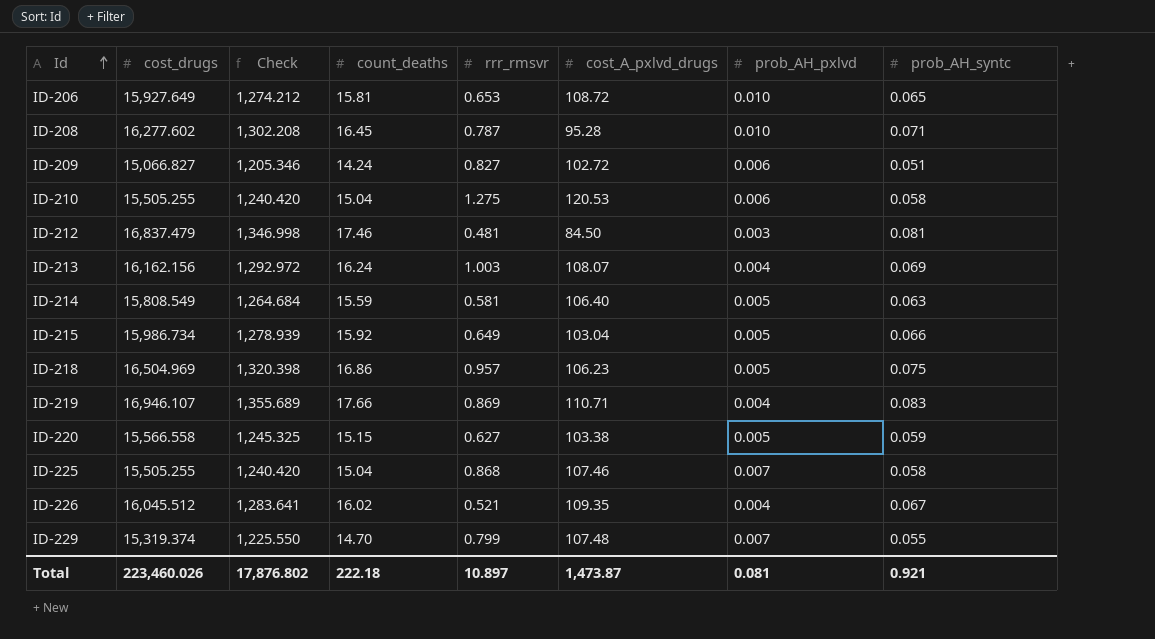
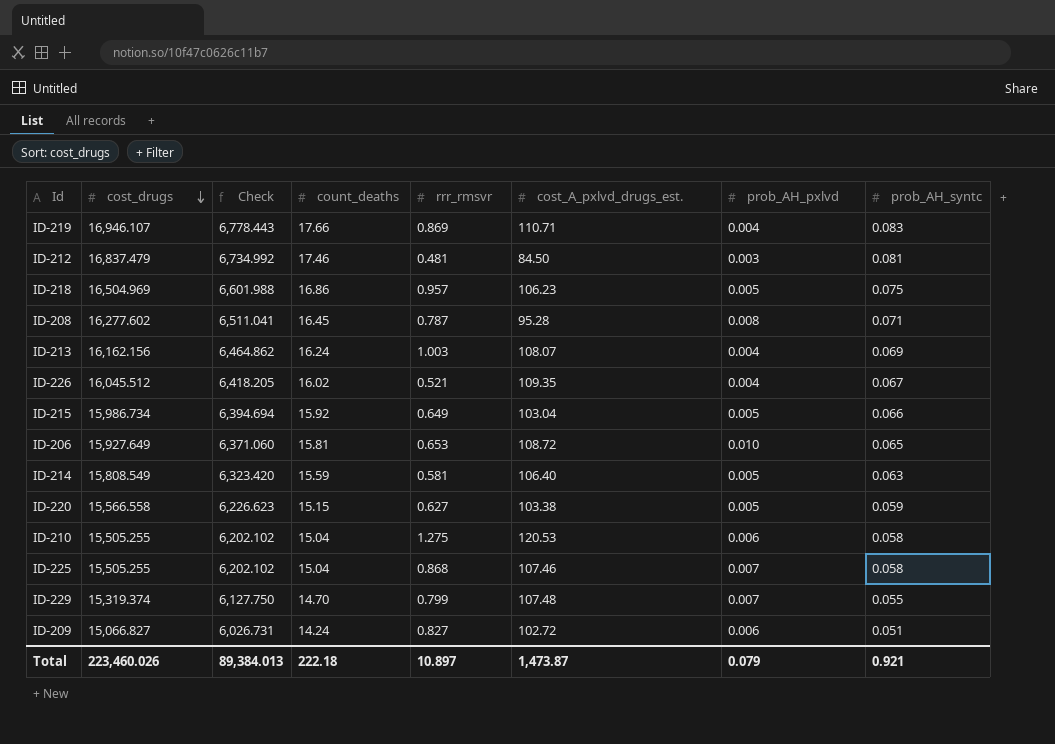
row order: Id ascending -> cost_drugs descending
column Check | formula: [cost_drugs] * 0.08 -> [cost_drugs] * 0.4
column name: cost_A_pxlvd_drugs -> cost_A_pxlvd_drugs_est.
ID-208 | prob_AH_pxlvd: 0.010 -> 0.008
Total | Check: 17,876.802 -> 89,384.013
Total | prob_AH_pxlvd: 0.081 -> 0.079

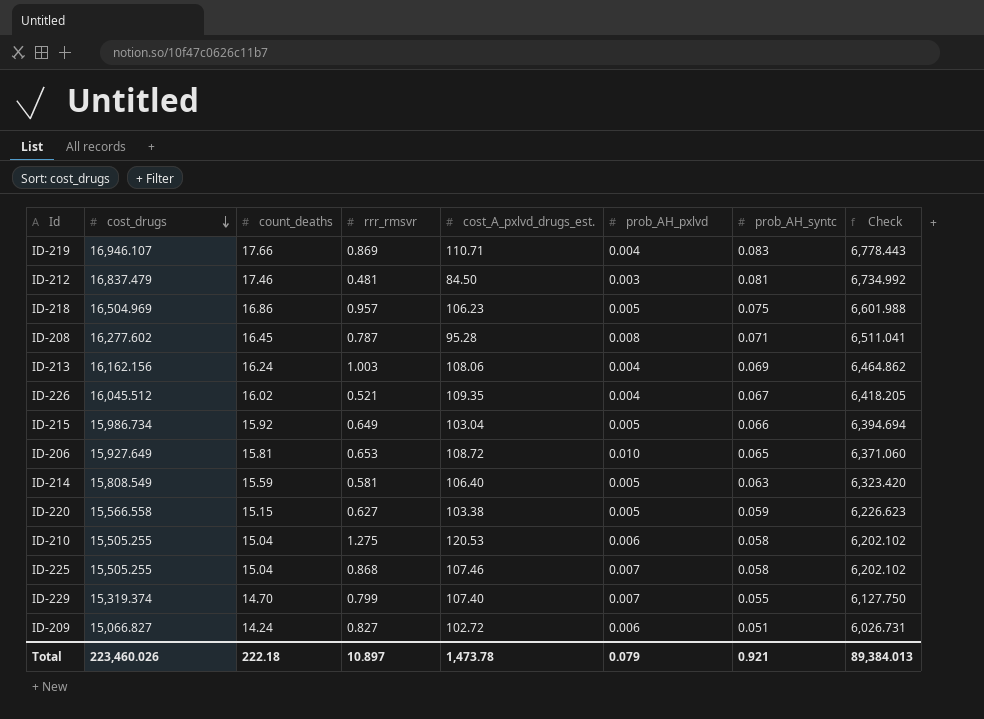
column Check | position: 3 -> 8
ID-213 | cost_A_pxlvd_drugs_est.: 108.07 -> 108.06
ID-229 | cost_A_pxlvd_drugs_est.: 107.48 -> 107.40
Total | cost_A_pxlvd_drugs_est.: 1,473.87 -> 1,473.78

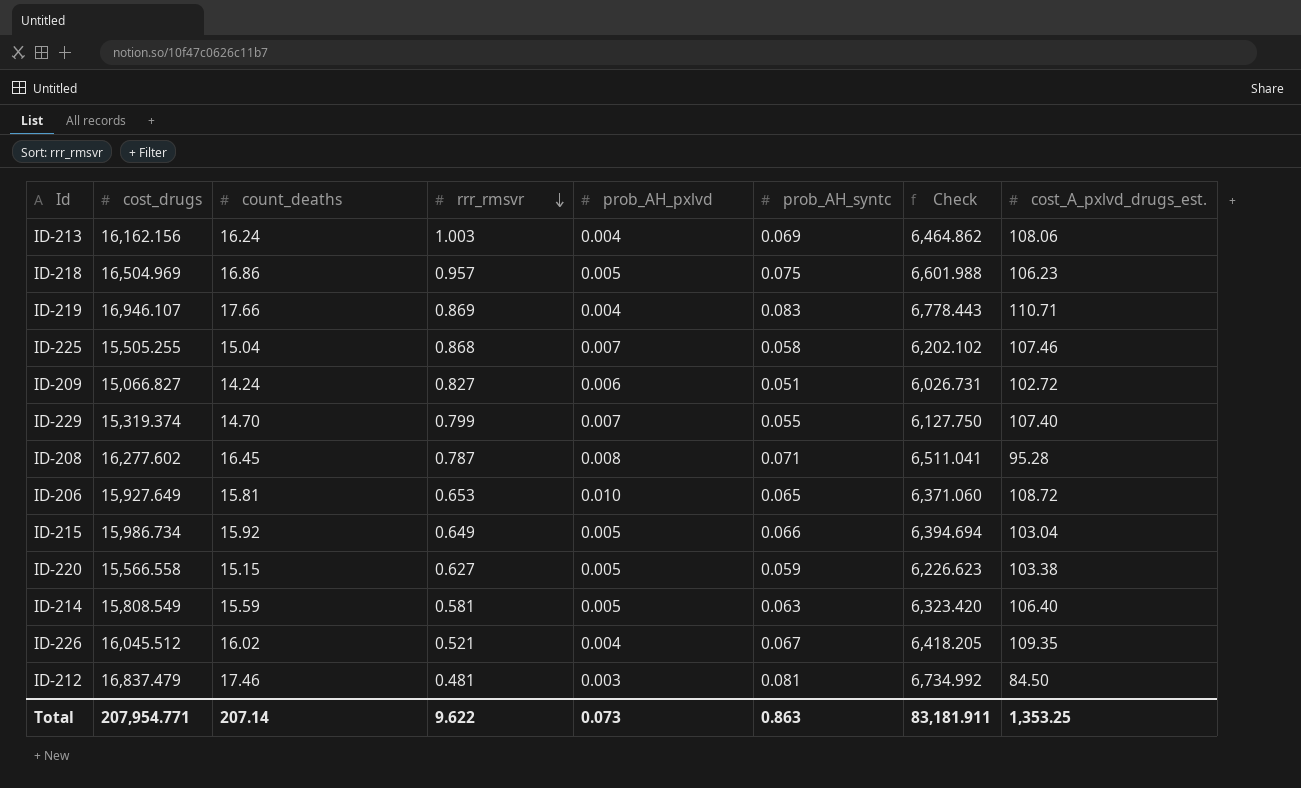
row order: cost_drugs descending -> rrr_rmsvr descending
column cost_A_pxlvd_drugs_est. | position: 5 -> 8
row ID-210: 15,505.255 | 15.04 | 1.275 | 120.53 | 0.006 | 0.058 | 6,202.102 -> none
Total | cost_drugs: 223,460.026 -> 207,954.771
Total | count_deaths: 222.18 -> 207.14
Total | rrr_rmsvr: 10.897 -> 9.622
Total | prob_AH_pxlvd: 0.079 -> 0.073
Total | prob_AH_syntc: 0.921 -> 0.863
Total | Check: 89,384.013 -> 83,181.911
Total | cost_A_pxlvd_drugs_est.: 1,473.78 -> 1,353.25

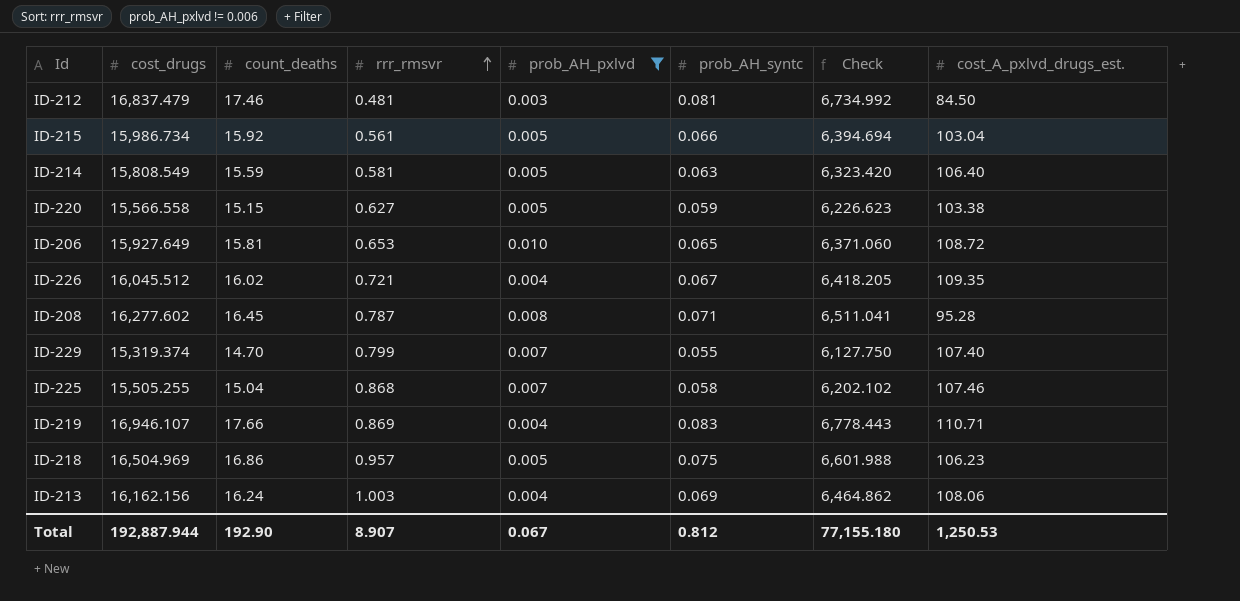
filter: none -> prob_AH_pxlvd != 0.006
row order: rrr_rmsvr descending -> rrr_rmsvr ascending
ID-215 | rrr_rmsvr: 0.649 -> 0.561
ID-226 | rrr_rmsvr: 0.521 -> 0.721
Total | cost_drugs: 207,954.771 -> 192,887.944
Total | count_deaths: 207.14 -> 192.90
Total | rrr_rmsvr: 9.622 -> 8.907
Total | prob_AH_pxlvd: 0.073 -> 0.067
Total | prob_AH_syntc: 0.863 -> 0.812
Total | Check: 83,181.911 -> 77,155.180
Total | cost_A_pxlvd_drugs_est.: 1,353.25 -> 1,250.53

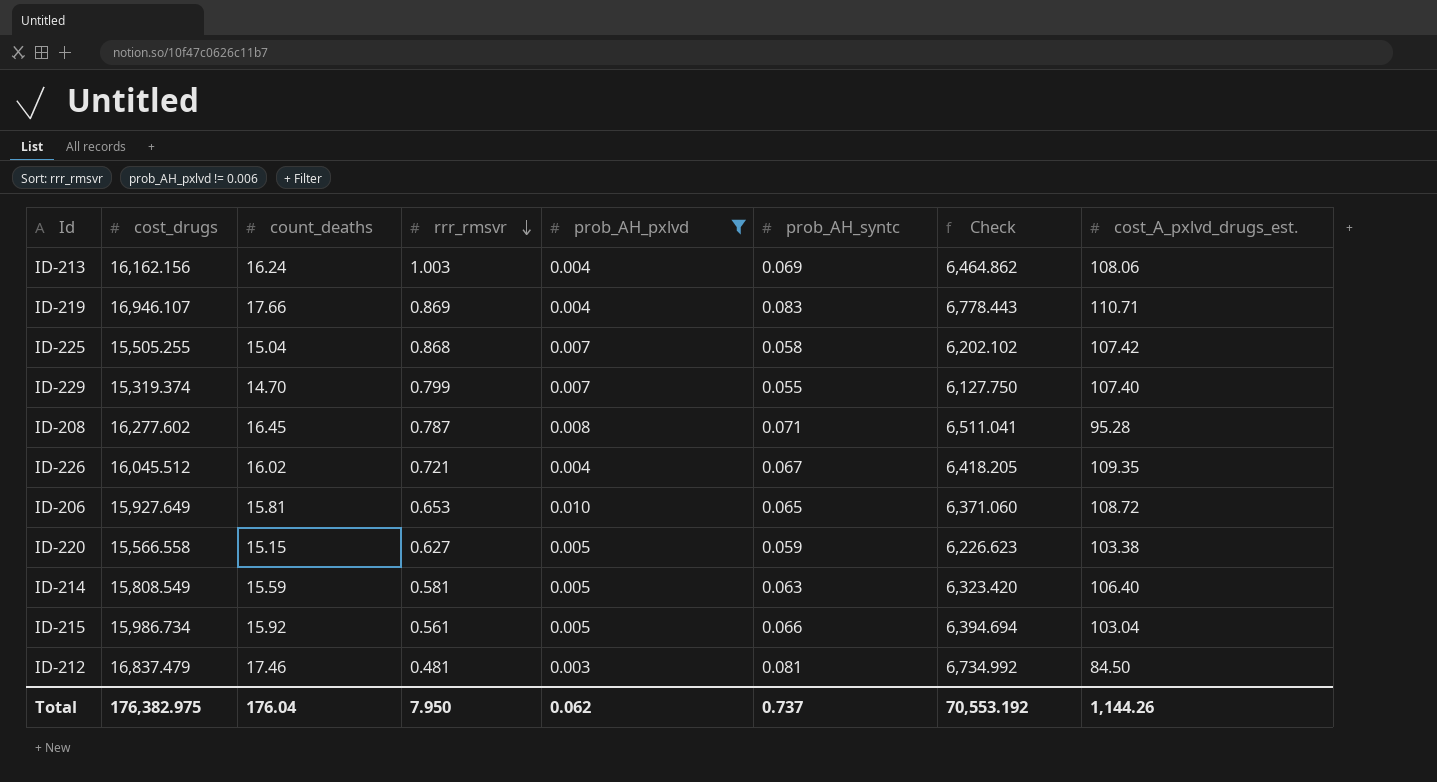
row order: rrr_rmsvr ascending -> rrr_rmsvr descending
row ID-218: 16,504.969 | 16.86 | 0.957 | 0.005 | 0.075 | 6,601.988 | 106.23 -> none
ID-225 | cost_A_pxlvd_drugs_est.: 107.46 -> 107.42
Total | cost_drugs: 192,887.944 -> 176,382.975
Total | count_deaths: 192.90 -> 176.04
Total | rrr_rmsvr: 8.907 -> 7.950
Total | prob_AH_pxlvd: 0.067 -> 0.062
Total | prob_AH_syntc: 0.812 -> 0.737
Total | Check: 77,155.180 -> 70,553.192
Total | cost_A_pxlvd_drugs_est.: 1,250.53 -> 1,144.26

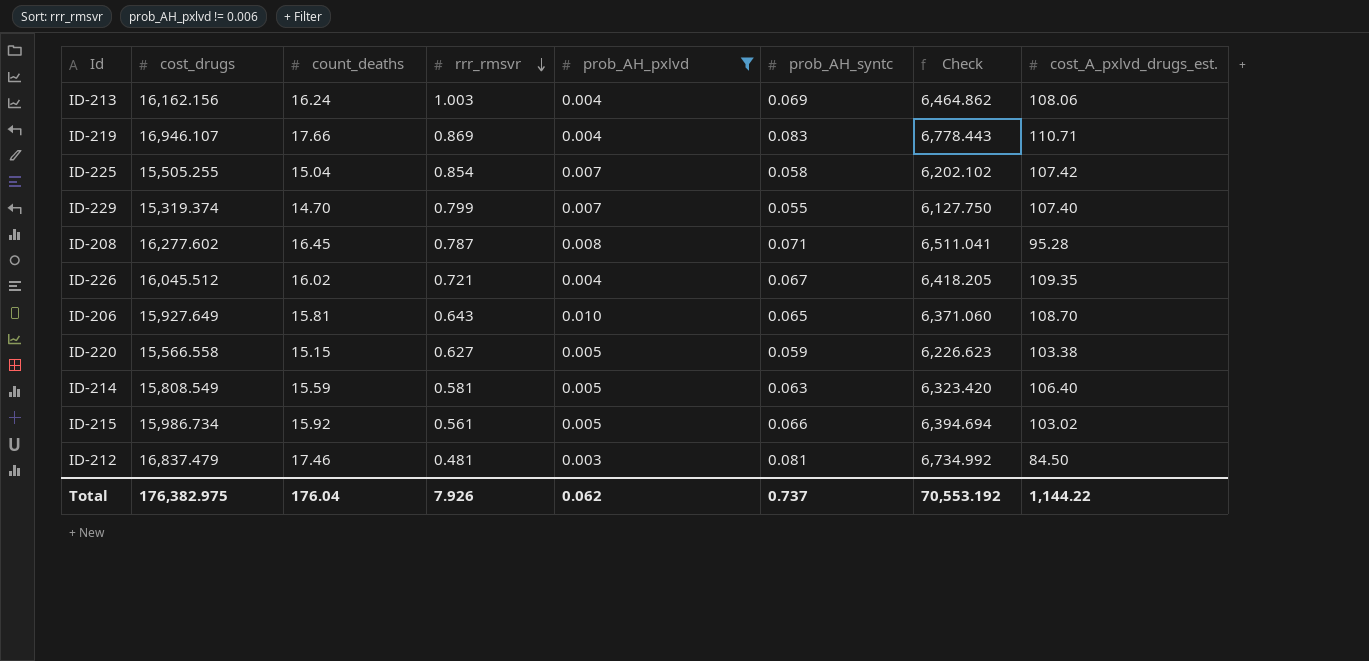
ID-225 | rrr_rmsvr: 0.868 -> 0.854
ID-206 | rrr_rmsvr: 0.653 -> 0.643
ID-206 | cost_A_pxlvd_drugs_est.: 108.72 -> 108.70
ID-215 | cost_A_pxlvd_drugs_est.: 103.04 -> 103.02
Total | rrr_rmsvr: 7.950 -> 7.926
Total | cost_A_pxlvd_drugs_est.: 1,144.26 -> 1,144.22

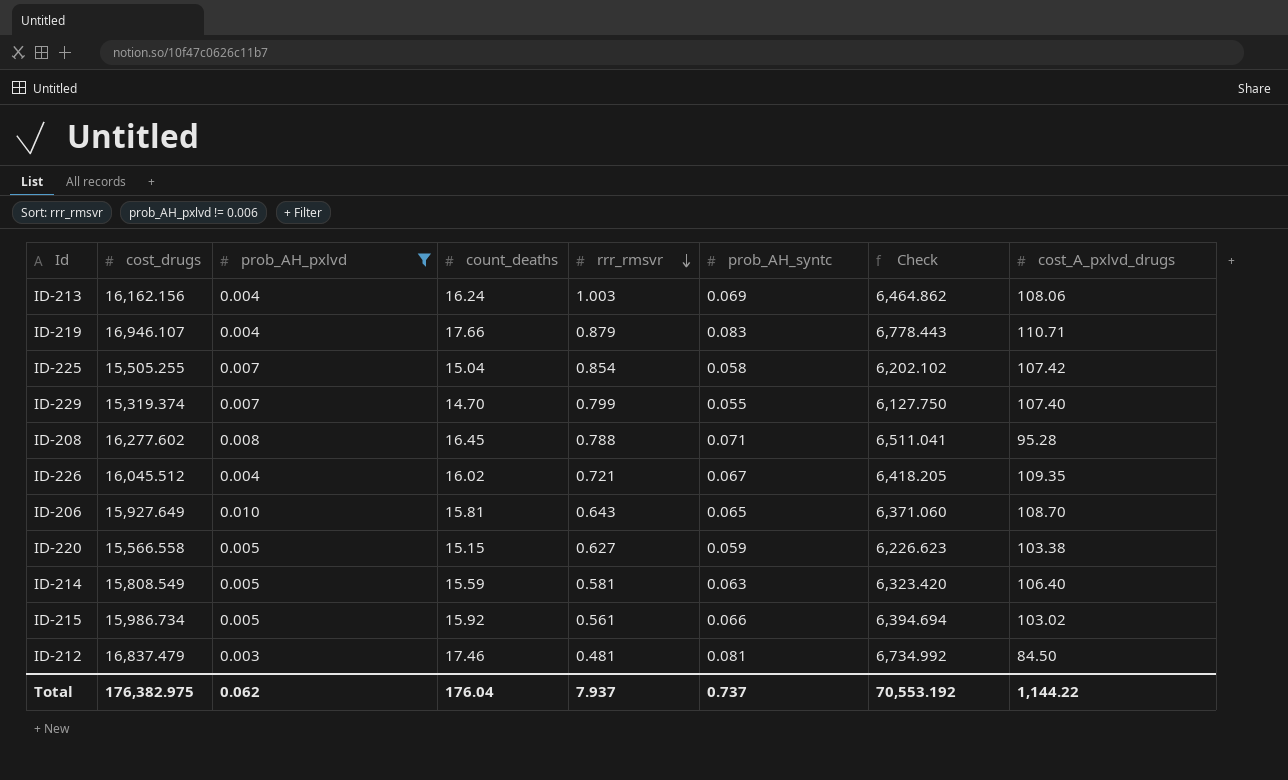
column prob_AH_pxlvd | position: 5 -> 3
column name: cost_A_pxlvd_drugs_est. -> cost_A_pxlvd_drugs
ID-219 | rrr_rmsvr: 0.869 -> 0.879
ID-208 | rrr_rmsvr: 0.787 -> 0.788
Total | rrr_rmsvr: 7.926 -> 7.937

